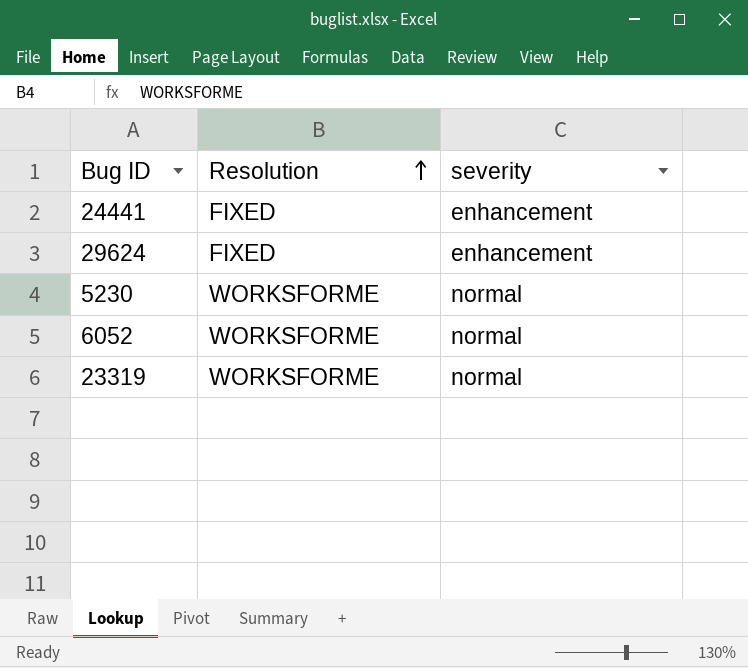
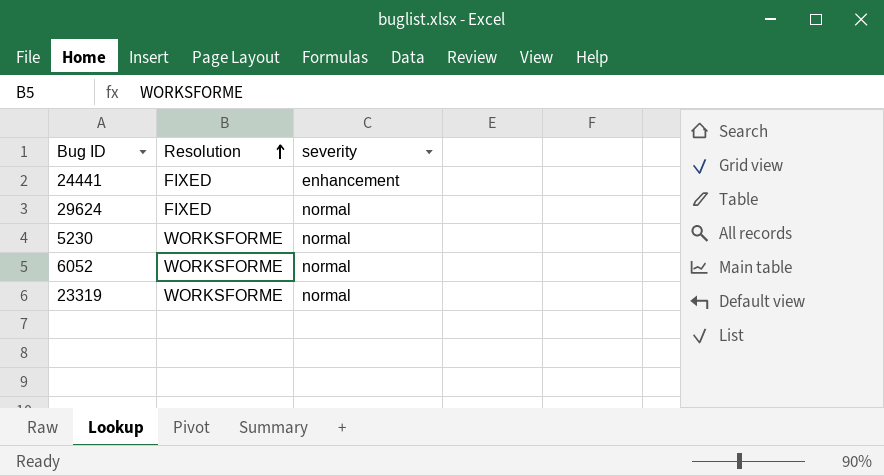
29624 | severity: enhancement -> normal

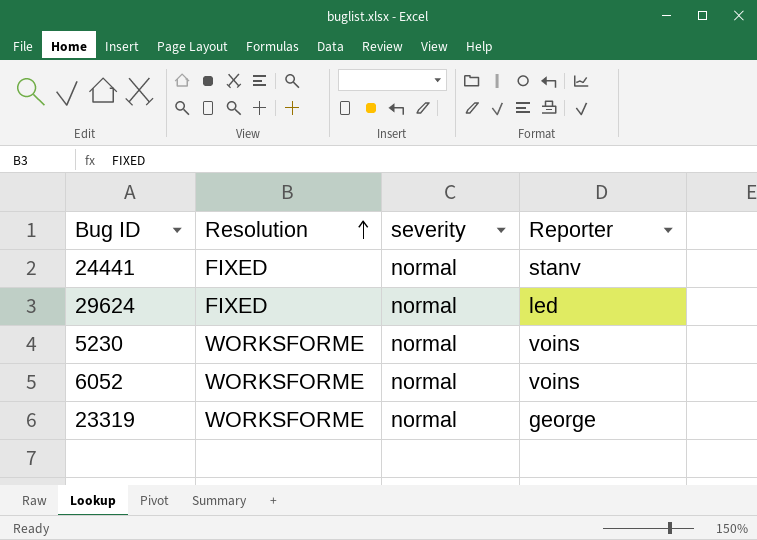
column Reporter | position: none -> 4
24441 | severity: enhancement -> normal

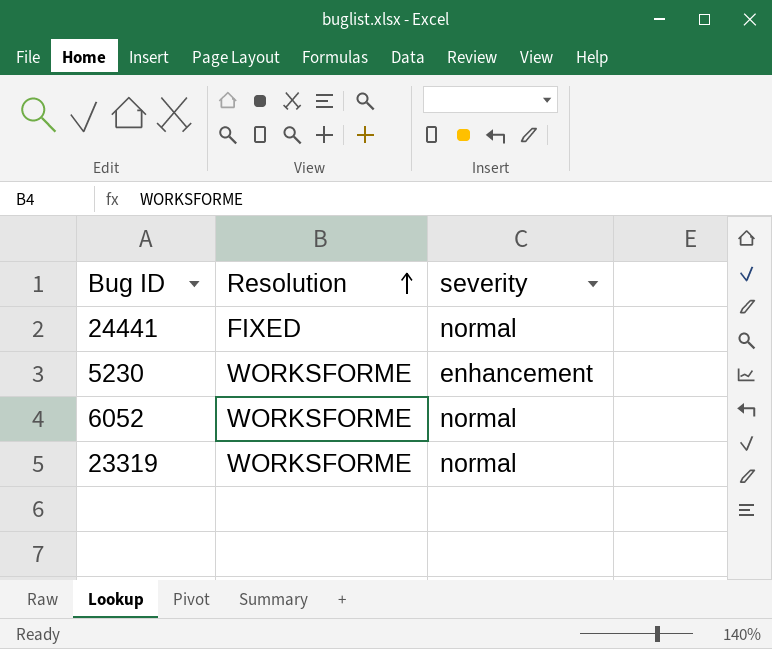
column Reporter | position: 4 -> none
row 29624: FIXED | normal | led -> none
5230 | severity: normal -> enhancement

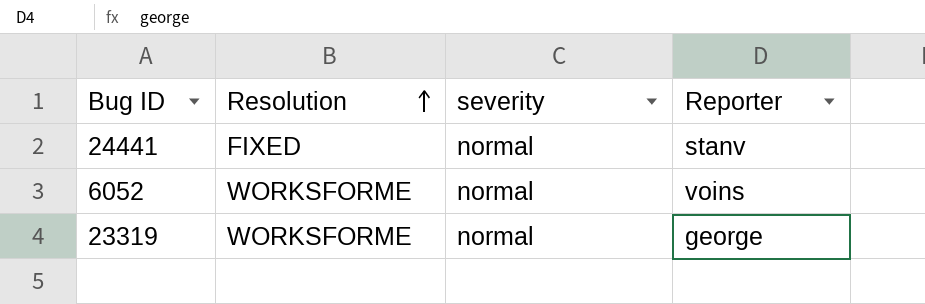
column Reporter | position: none -> 4
row 5230: WORKSFORME | enhancement -> none

